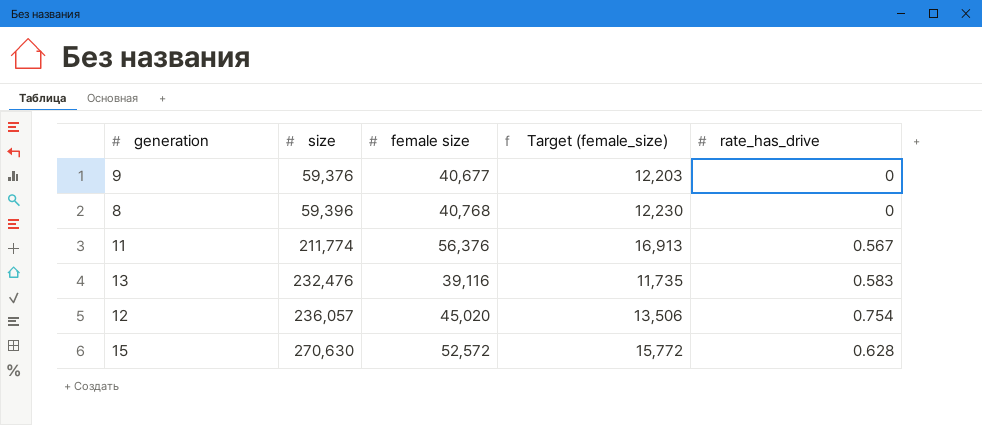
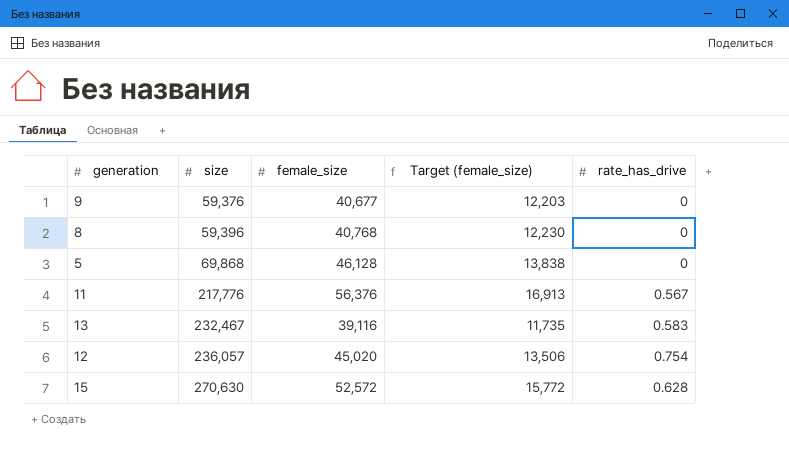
column name: female size -> female_size
row 5: none -> 69,868 | 46,128 | 13,838 | 0
11 | size: 211,774 -> 217,776
13 | size: 232,476 -> 232,467

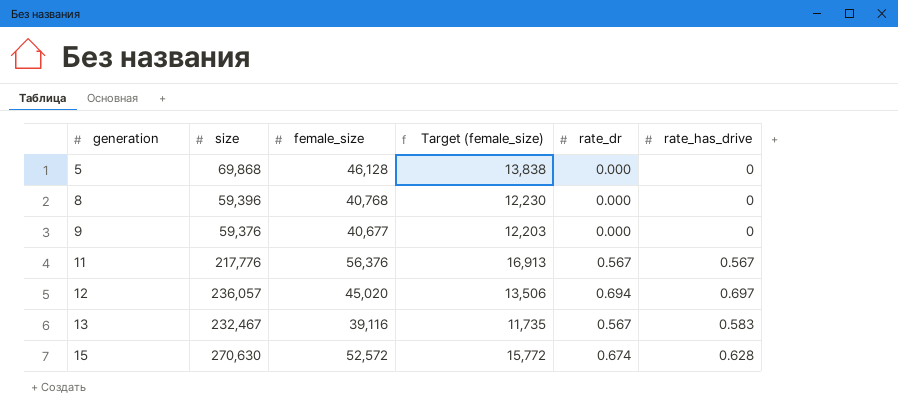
row order: size ascending -> generation ascending
column rate_dr | position: none -> 5
12 | rate_has_drive: 0.754 -> 0.697

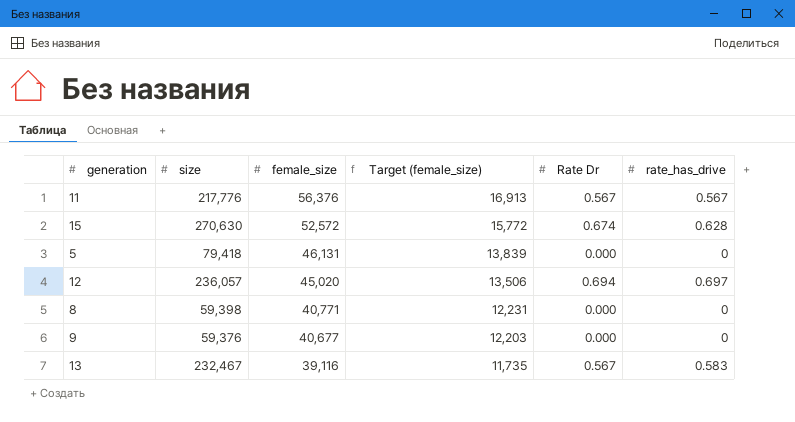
row order: generation ascending -> female_size descending
column name: rate_dr -> Rate Dr
5 | size: 69,868 -> 79,418
5 | female_size: 46,128 -> 46,131
5 | Target (female_size): 13,838 -> 13,839
8 | size: 59,396 -> 59,398
8 | female_size: 40,768 -> 40,771
8 | Target (female_size): 12,230 -> 12,231

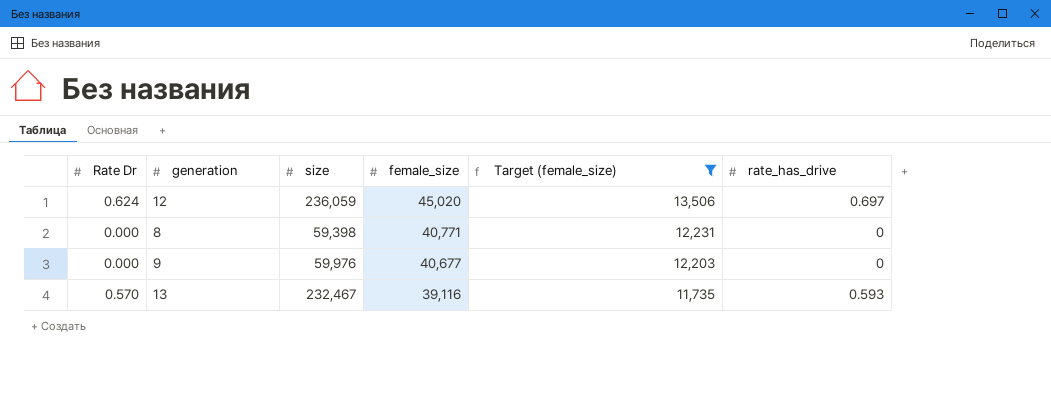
filter: none -> Target (female_size) <= 13,506
column Rate Dr | position: 5 -> 1
12 | Rate Dr: 0.694 -> 0.624
12 | size: 236,057 -> 236,059
9 | size: 59,376 -> 59,976
13 | Rate Dr: 0.567 -> 0.570
13 | rate_has_drive: 0.583 -> 0.593

